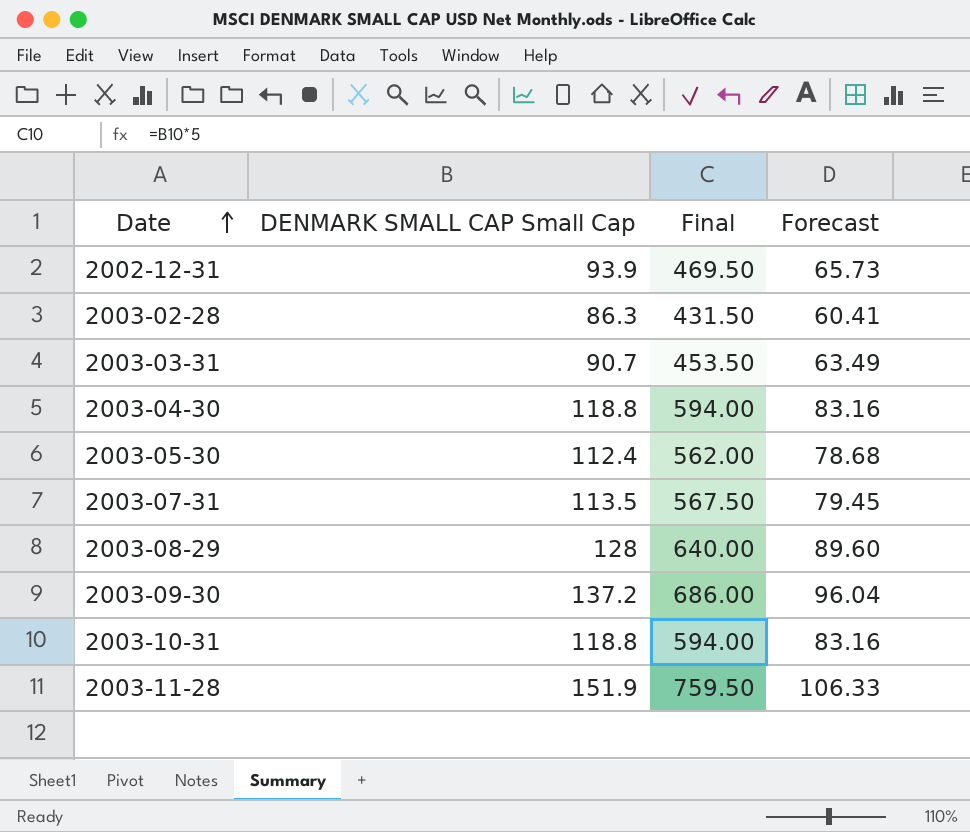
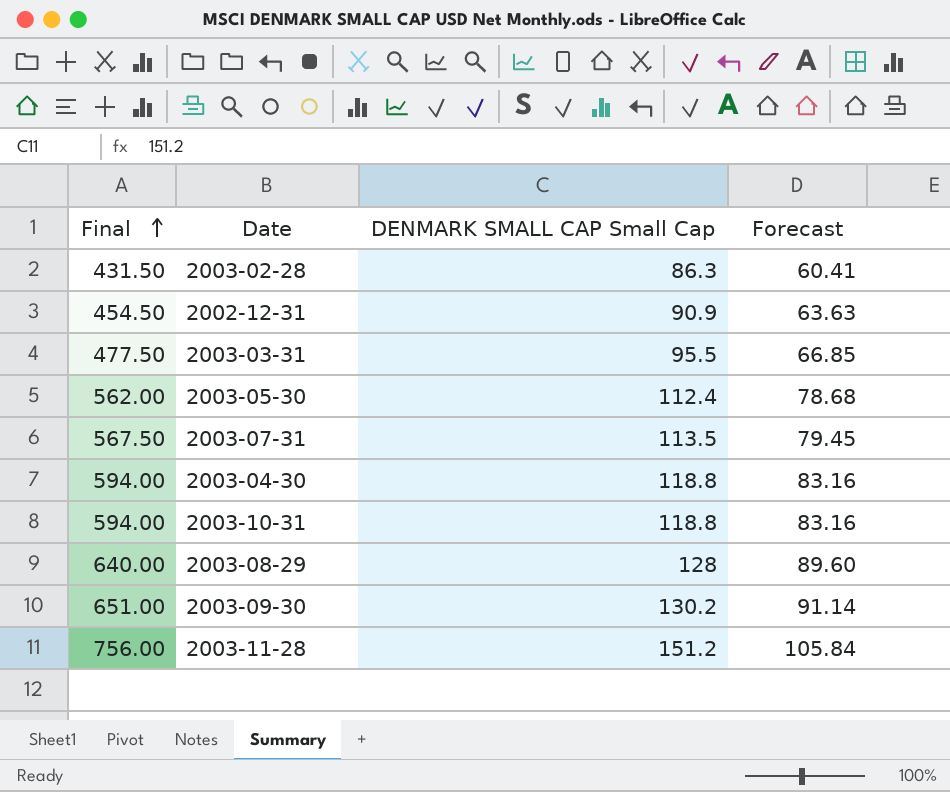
row order: Date ascending -> Final ascending
column Final | position: 3 -> 1
2002-12-31 | Final: 469.50 -> 454.50
2002-12-31 | DENMARK SMALL CAP Small Cap: 93.9 -> 90.9
2002-12-31 | Forecast: 65.73 -> 63.63
2003-03-31 | Final: 453.50 -> 477.50
2003-03-31 | DENMARK SMALL CAP Small Cap: 90.7 -> 95.5
2003-03-31 | Forecast: 63.49 -> 66.85
2003-09-30 | Final: 686.00 -> 651.00
2003-09-30 | DENMARK SMALL CAP Small Cap: 137.2 -> 130.2
2003-09-30 | Forecast: 96.04 -> 91.14
2003-11-28 | Final: 759.50 -> 756.00
2003-11-28 | DENMARK SMALL CAP Small Cap: 151.9 -> 151.2
2003-11-28 | Forecast: 106.33 -> 105.84

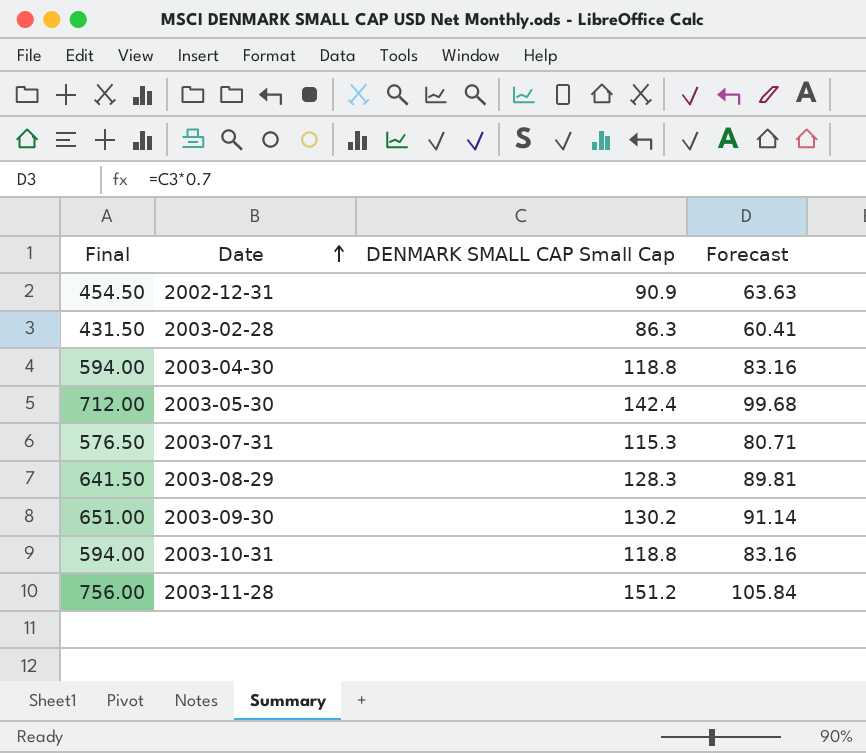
row order: Final ascending -> Date ascending
row 2003-03-31: 477.50 | 95.5 | 66.85 -> none
2003-05-30 | Final: 562.00 -> 712.00
2003-05-30 | DENMARK SMALL CAP Small Cap: 112.4 -> 142.4
2003-05-30 | Forecast: 78.68 -> 99.68
2003-07-31 | Final: 567.50 -> 576.50
2003-07-31 | DENMARK SMALL CAP Small Cap: 113.5 -> 115.3
2003-07-31 | Forecast: 79.45 -> 80.71
2003-08-29 | Final: 640.00 -> 641.50
2003-08-29 | DENMARK SMALL CAP Small Cap: 128 -> 128.3
2003-08-29 | Forecast: 89.60 -> 89.81

